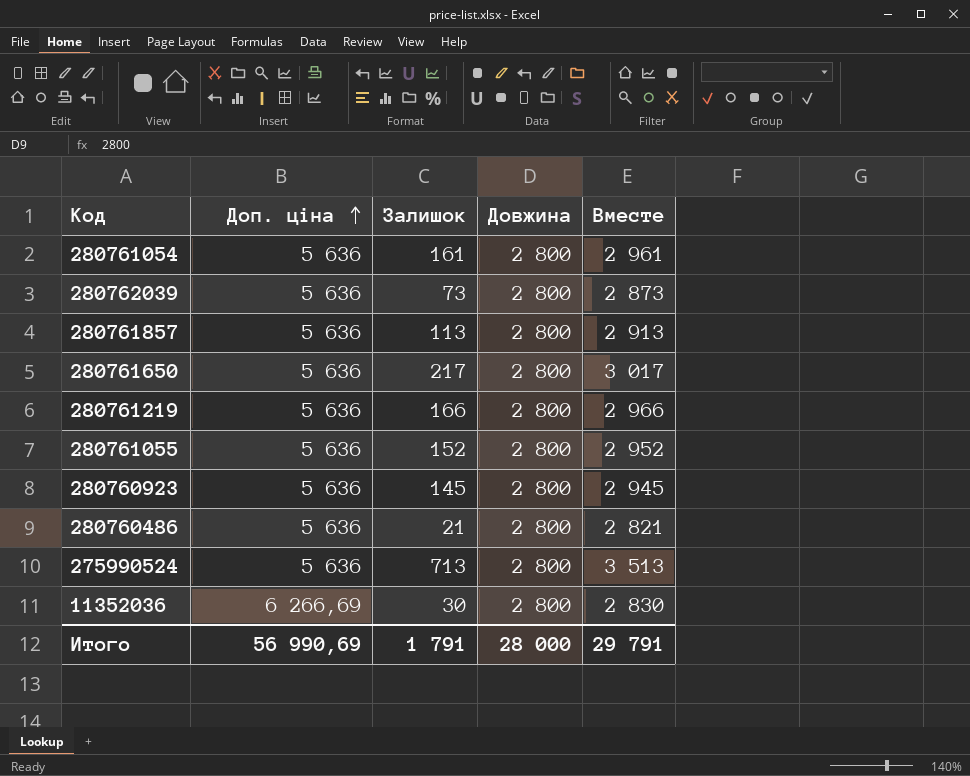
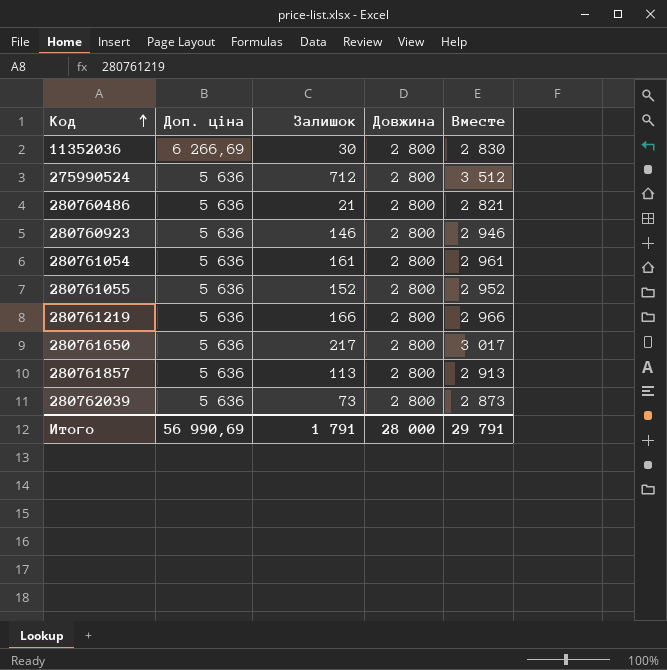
row order: Доп. ціна ascending -> Код ascending
275990524 | Залишок: 713 -> 712
275990524 | Вместе: 3 513 -> 3 512
280760923 | Залишок: 145 -> 146
280760923 | Вместе: 2 945 -> 2 946

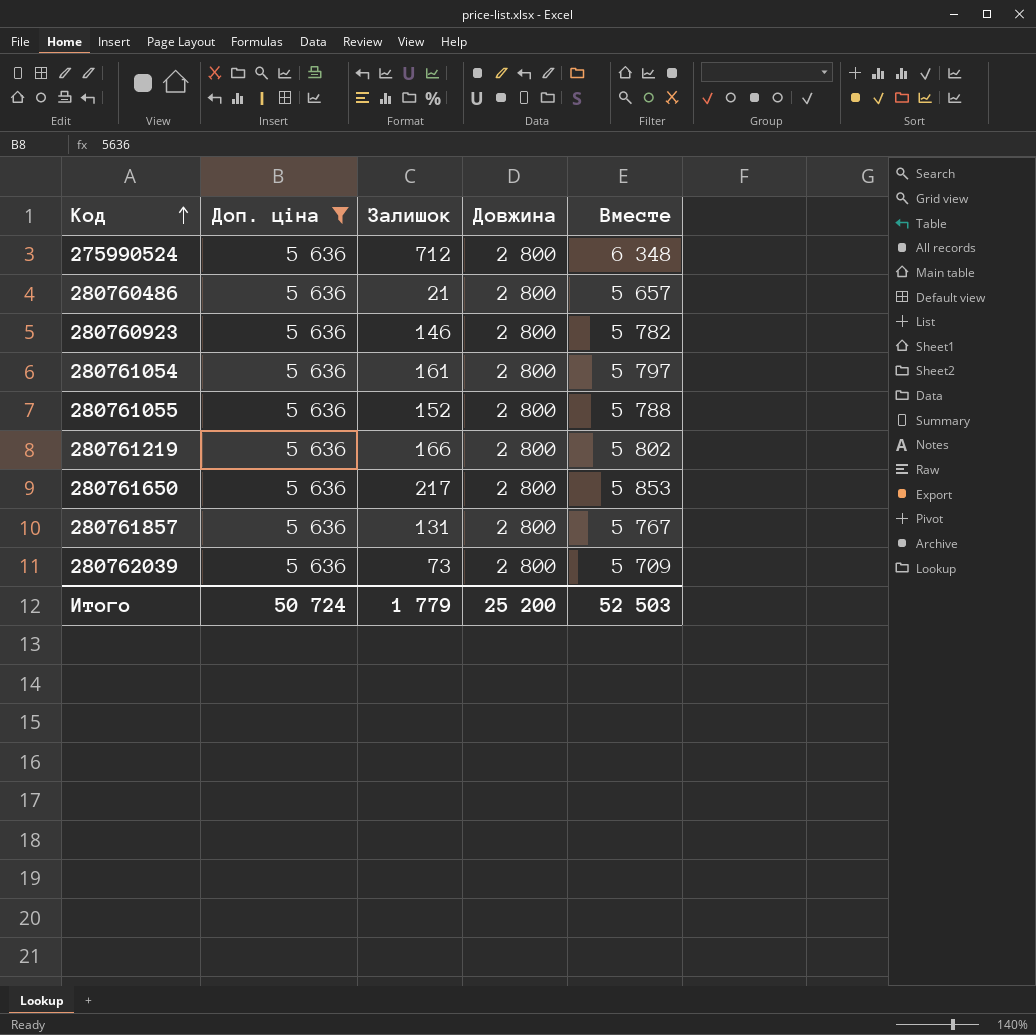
filter: none -> Доп. ціна = 5 636
column Вместе | formula: [Залишок] + [Довжина] -> [Доп. ціна] + [Залишок]
280761857 | Залишок: 113 -> 131
Итого | Доп. ціна: 56 990,69 -> 50 724
Итого | Залишок: 1 791 -> 1 779
Итого | Довжина: 28 000 -> 25 200
Итого | Вместе: 29 791 -> 52 503

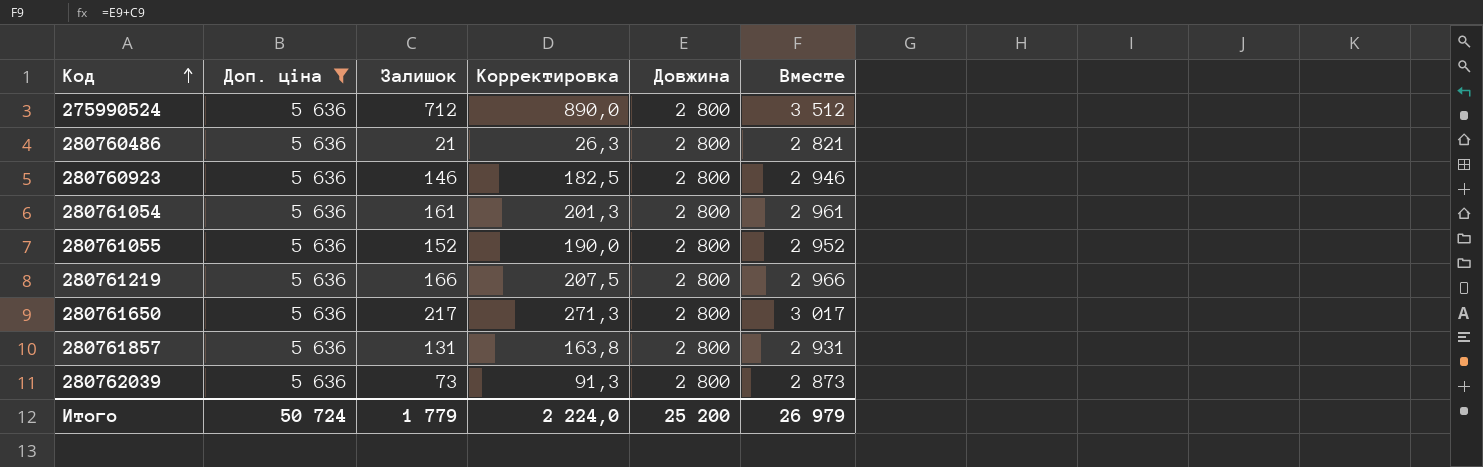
column Корректировка | formula: none -> [Залишок] * 1,25
column Вместе | formula: [Доп. ціна] + [Залишок] -> [Залишок] + [Довжина]
Итого | Вместе: 52 503 -> 26 979

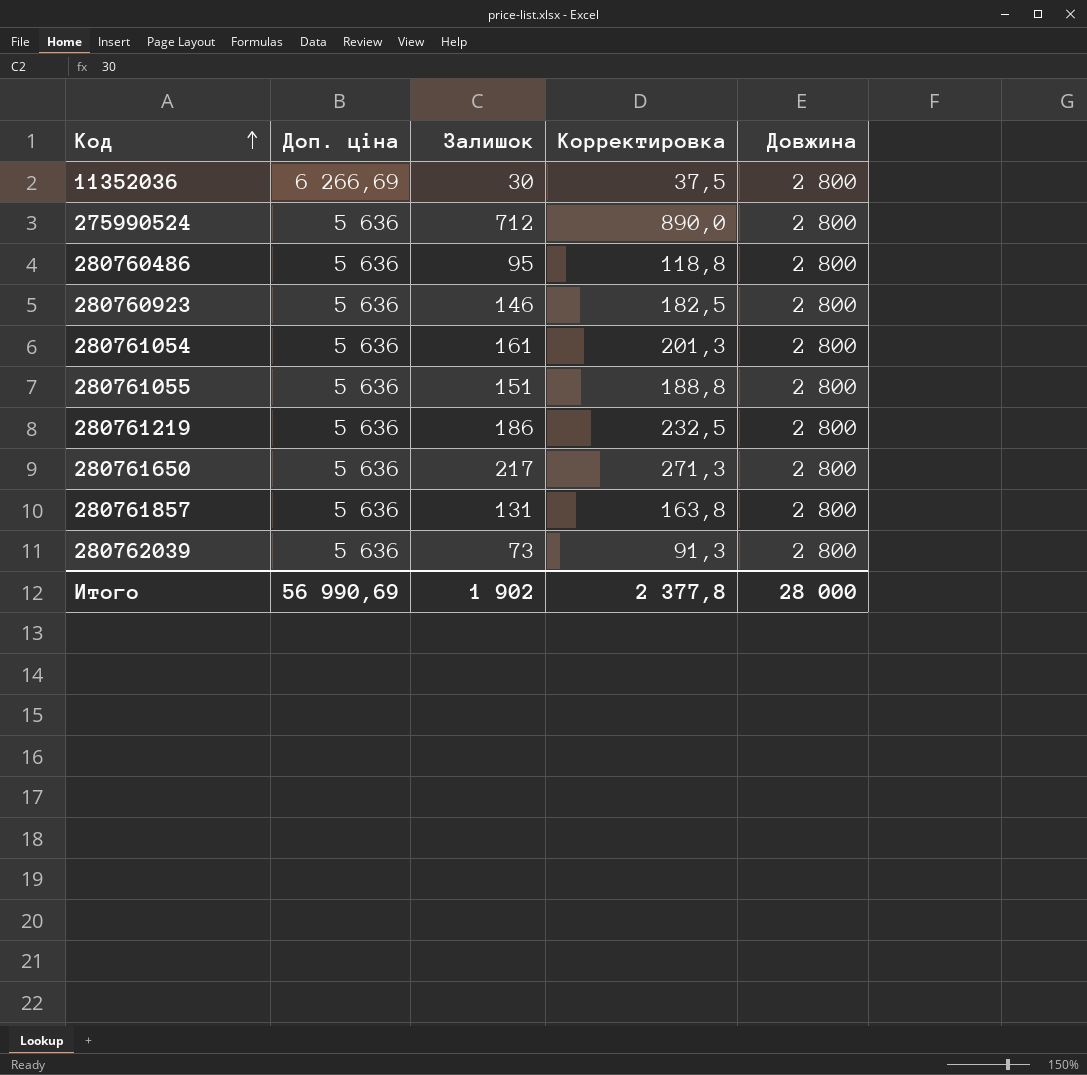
filter: Доп. ціна = 5 636 -> none
column Вместе | formula: [Залишок] + [Довжина] -> none
280760486 | Залишок: 21 -> 95
280760486 | Корректировка: 26,3 -> 118,8
280761055 | Залишок: 152 -> 151
280761055 | Корректировка: 190,0 -> 188,8
280761219 | Залишок: 166 -> 186
280761219 | Корректировка: 207,5 -> 232,5
Итого | Доп. ціна: 50 724 -> 56 990,69
Итого | Залишок: 1 779 -> 1 902
Итого | Корректировка: 2 224,0 -> 2 377,8
Итого | Довжина: 25 200 -> 28 000

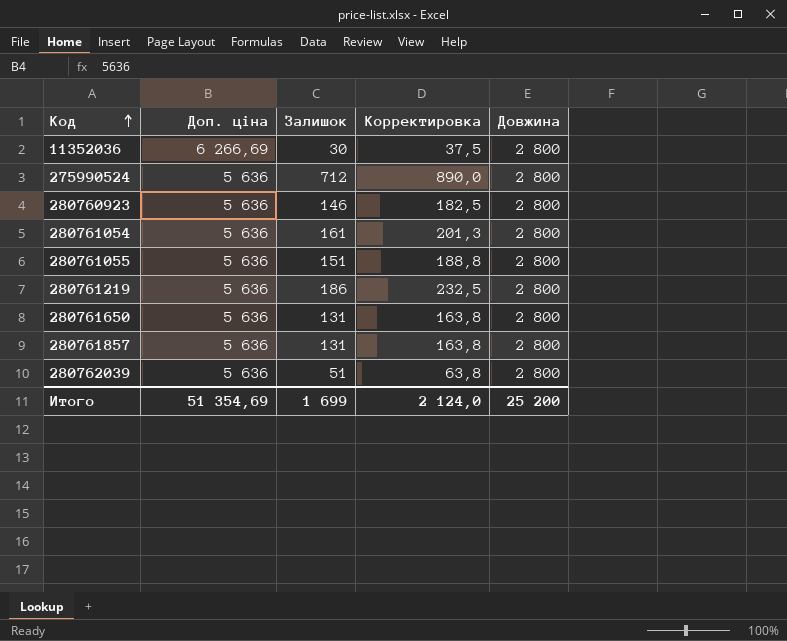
row 280760486: 5 636 | 95 | 118,8 | 2 800 -> none
280761650 | Залишок: 217 -> 131
280761650 | Корректировка: 271,3 -> 163,8
280762039 | Залишок: 73 -> 51
280762039 | Корректировка: 91,3 -> 63,8
Итого | Доп. ціна: 56 990,69 -> 51 354,69
Итого | Залишок: 1 902 -> 1 699
Итого | Корректировка: 2 377,8 -> 2 124,0
Итого | Довжина: 28 000 -> 25 200

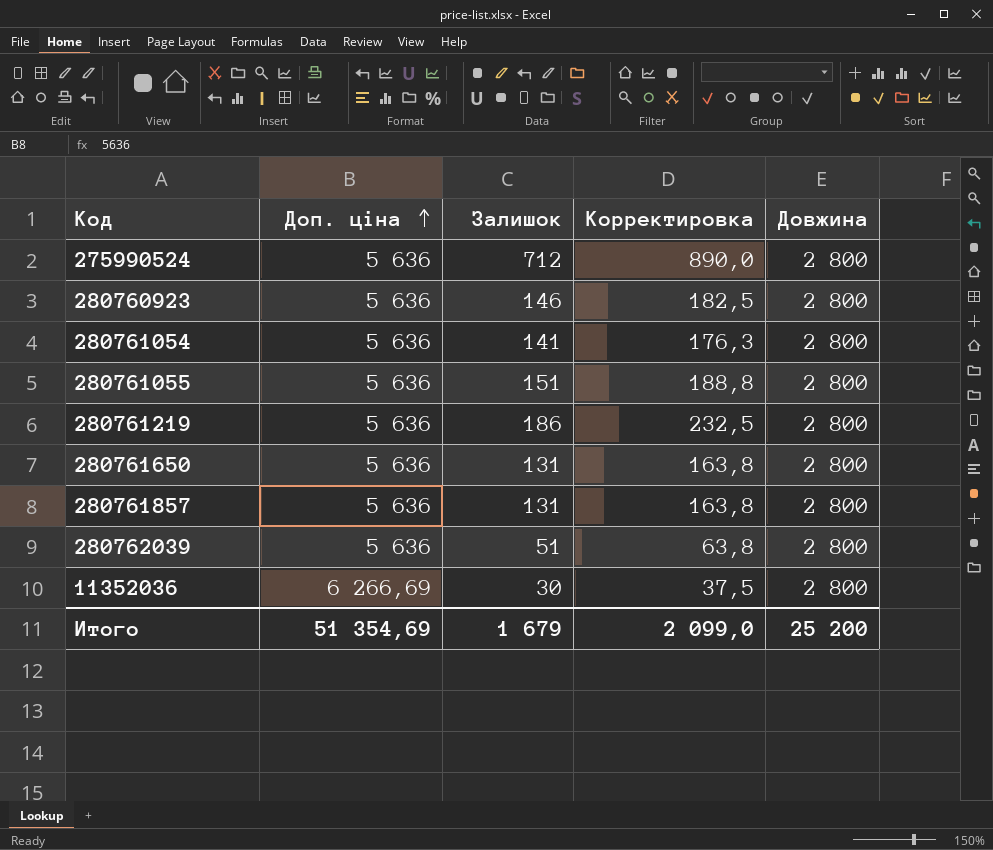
row order: Код ascending -> Доп. ціна ascending
280761054 | Залишок: 161 -> 141
280761054 | Корректировка: 201,3 -> 176,3
Итого | Залишок: 1 699 -> 1 679
Итого | Корректировка: 2 124,0 -> 2 099,0

